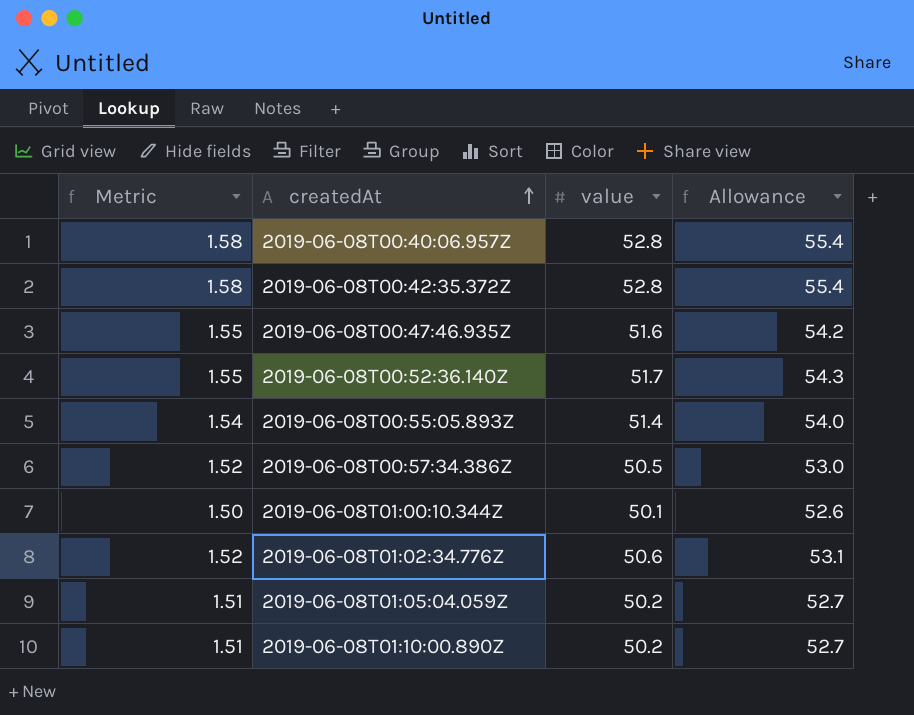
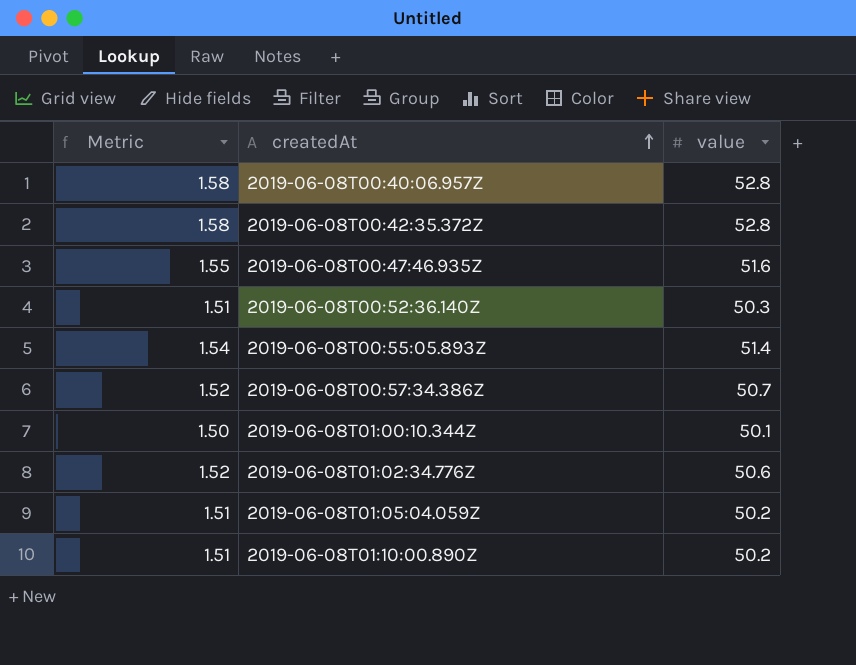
column Allowance | formula: [value] * 1.05 -> none
2019-06-08T00:52:36.140Z | Metric: 1.55 -> 1.51
2019-06-08T00:52:36.140Z | value: 51.7 -> 50.3
2019-06-08T00:57:34.386Z | value: 50.5 -> 50.7

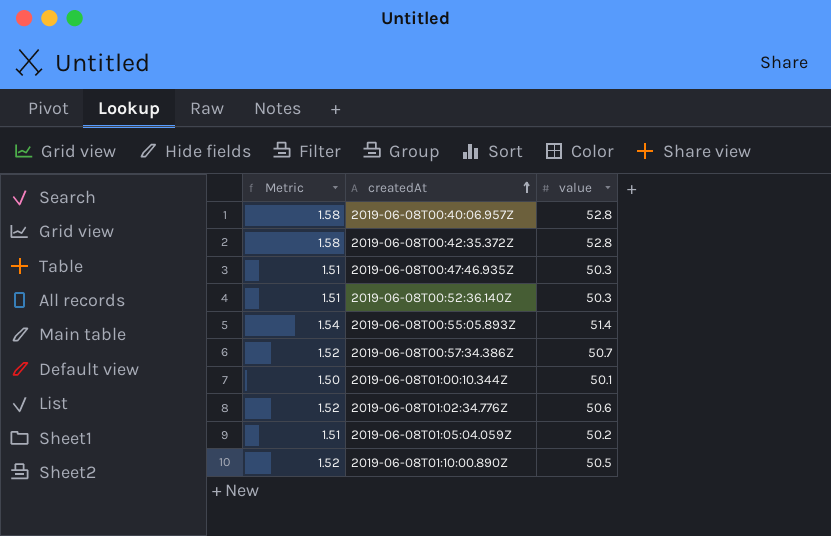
2019-06-08T00:47:46.935Z | Metric: 1.55 -> 1.51
2019-06-08T00:47:46.935Z | value: 51.6 -> 50.3
2019-06-08T01:10:00.890Z | Metric: 1.51 -> 1.52
2019-06-08T01:10:00.890Z | value: 50.2 -> 50.5

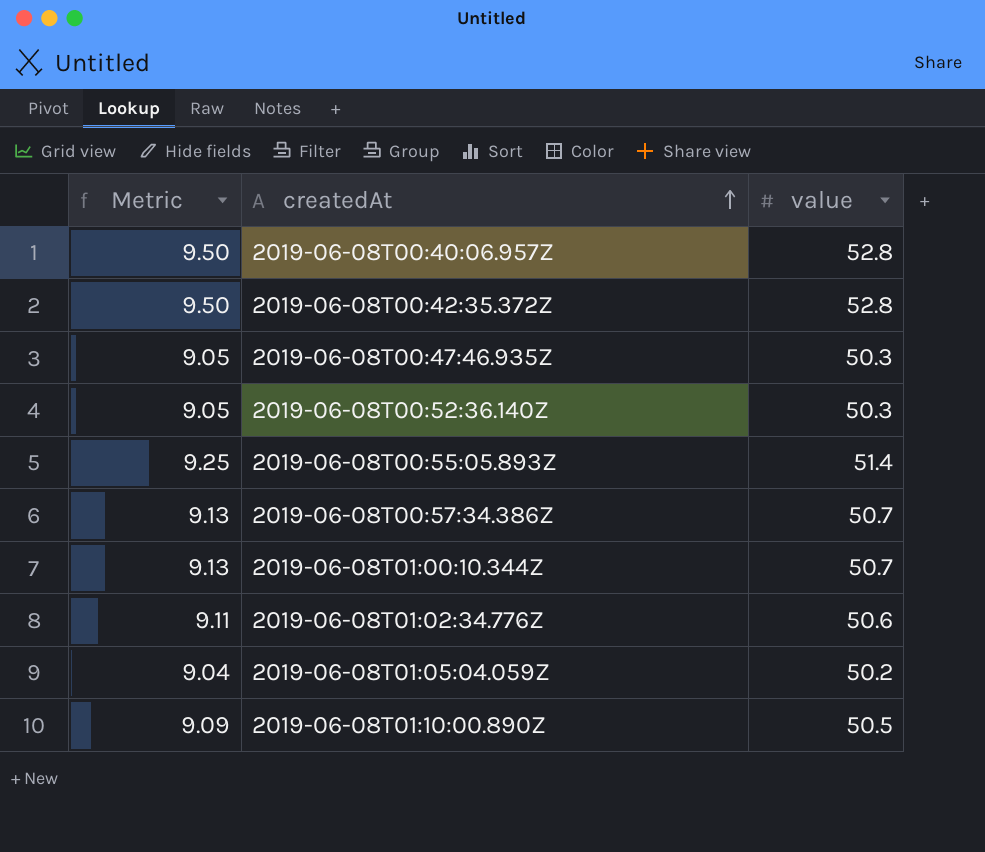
column Metric | formula: [value] * 0.03 -> [value] * 0.18
2019-06-08T01:00:10.344Z | value: 50.1 -> 50.7

